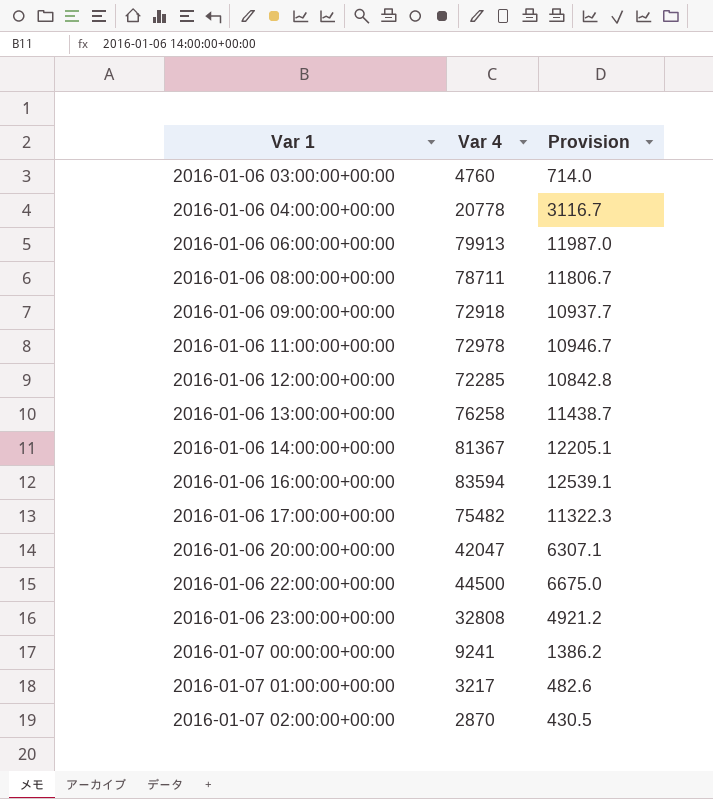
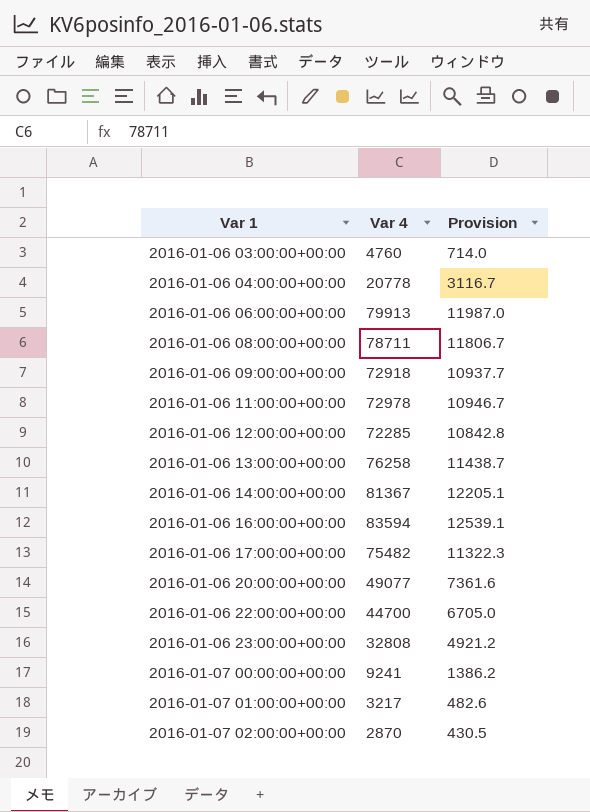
2016-01-06 20:00:00+00:00 | Var 4: 42047 -> 49077
2016-01-06 20:00:00+00:00 | Provision: 6307.1 -> 7361.6
2016-01-06 22:00:00+00:00 | Var 4: 44500 -> 44700
2016-01-06 22:00:00+00:00 | Provision: 6675.0 -> 6705.0

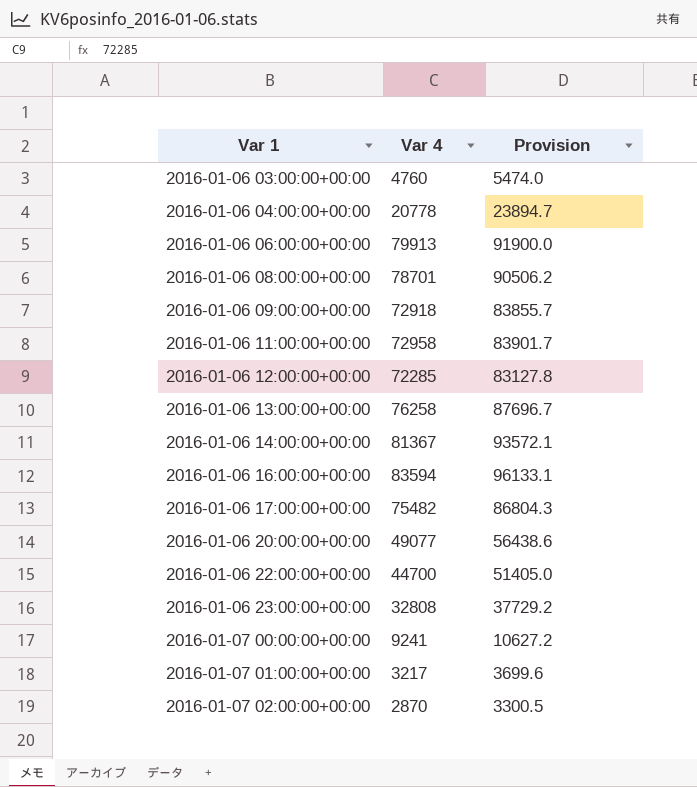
column Provision | formula: [Var 4] * 0.15 -> [Var 4] * 1.15
2016-01-06 08:00:00+00:00 | Var 4: 78711 -> 78701
2016-01-06 11:00:00+00:00 | Var 4: 72978 -> 72958

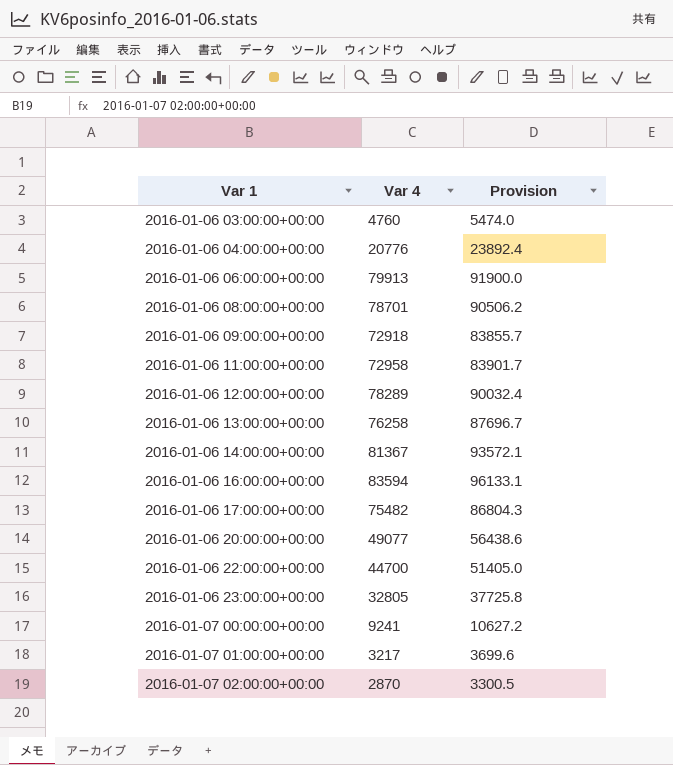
2016-01-06 04:00:00+00:00 | Var 4: 20778 -> 20776
2016-01-06 04:00:00+00:00 | Provision: 23894.7 -> 23892.4
2016-01-06 12:00:00+00:00 | Var 4: 72285 -> 78289
2016-01-06 12:00:00+00:00 | Provision: 83127.8 -> 90032.4
2016-01-06 23:00:00+00:00 | Var 4: 32808 -> 32805
2016-01-06 23:00:00+00:00 | Provision: 37729.2 -> 37725.8

